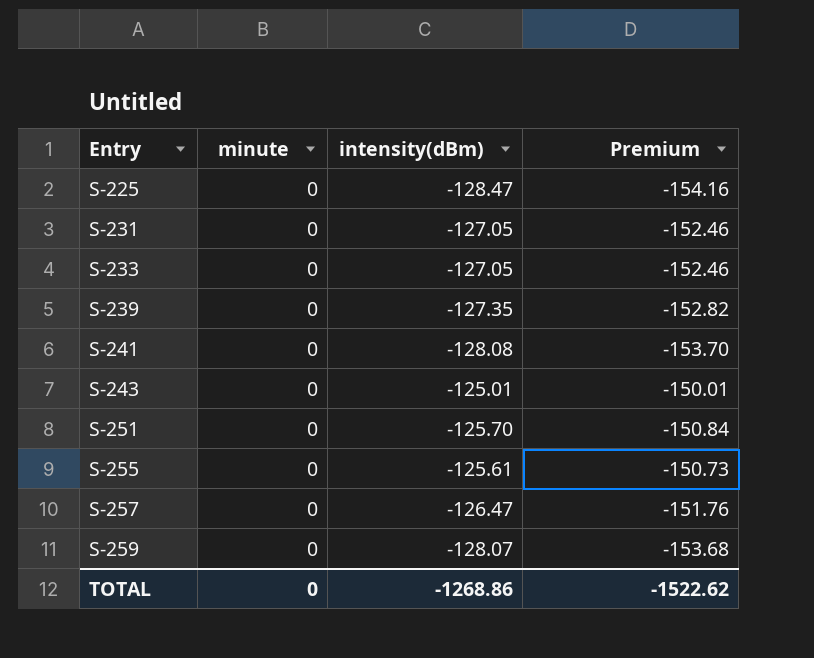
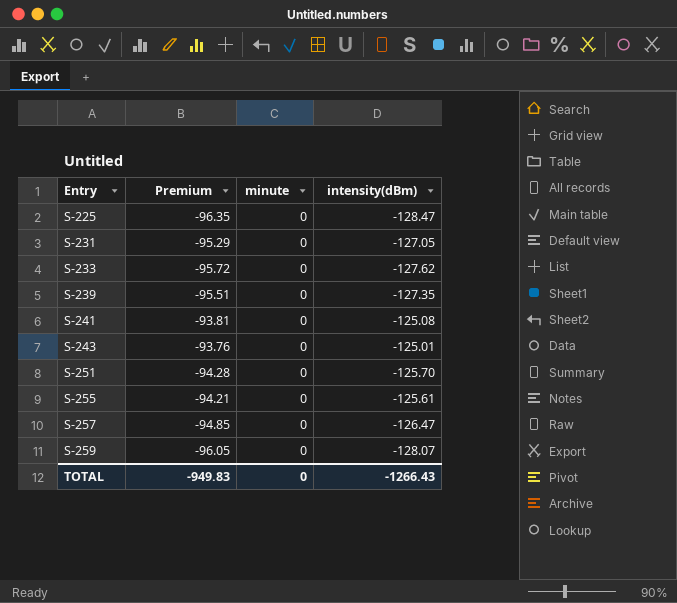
column Premium | formula: [intensity(dBm)] * 1.2 -> [intensity(dBm)] * 0.75
column Premium | position: 4 -> 2
S-233 | intensity(dBm): -127.05 -> -127.62
S-241 | intensity(dBm): -128.08 -> -125.08
TOTAL | Premium: -1522.62 -> -949.83
TOTAL | intensity(dBm): -1268.86 -> -1266.43

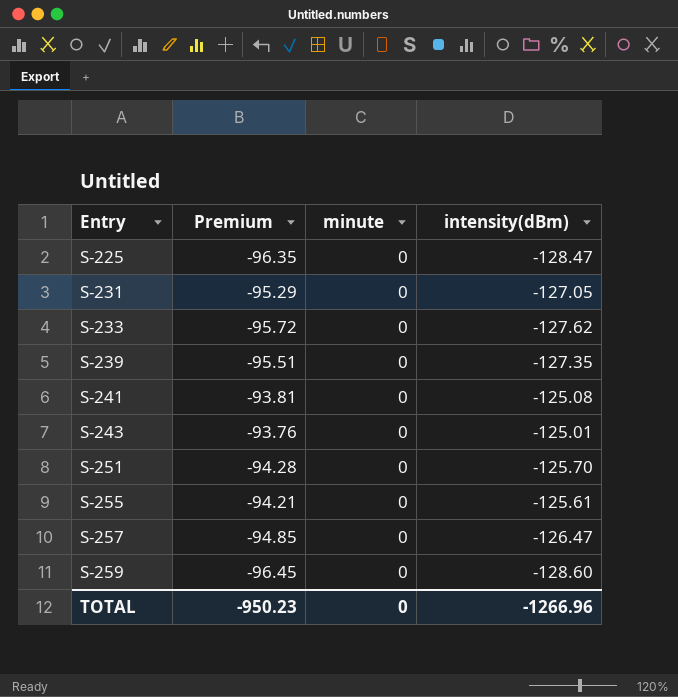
S-259 | Premium: -96.05 -> -96.45
S-259 | intensity(dBm): -128.07 -> -128.60
TOTAL | Premium: -949.83 -> -950.23
TOTAL | intensity(dBm): -1266.43 -> -1266.96

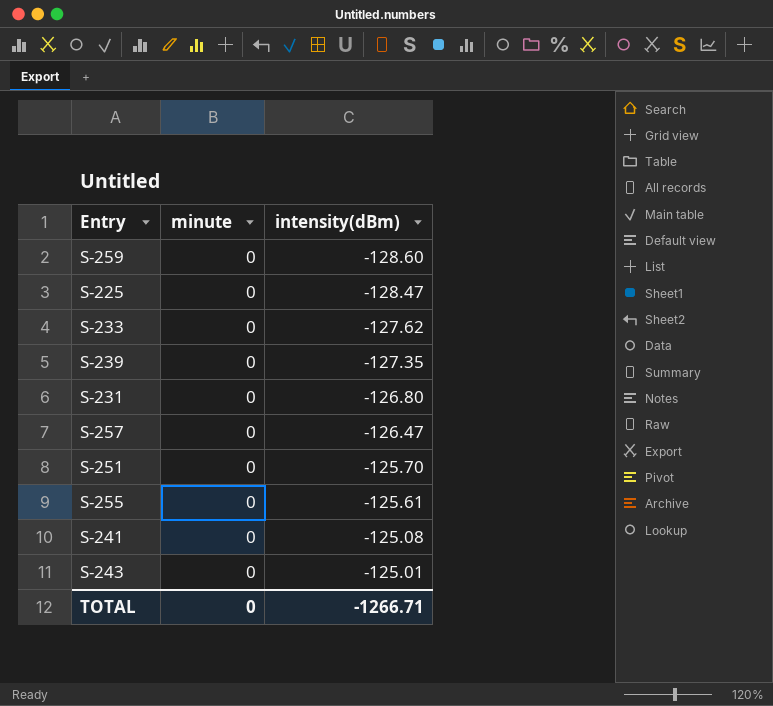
row order: Entry ascending -> intensity(dBm) ascending
column Premium | formula: [intensity(dBm)] * 0.75 -> none
S-231 | intensity(dBm): -127.05 -> -126.80
TOTAL | intensity(dBm): -1266.96 -> -1266.71

